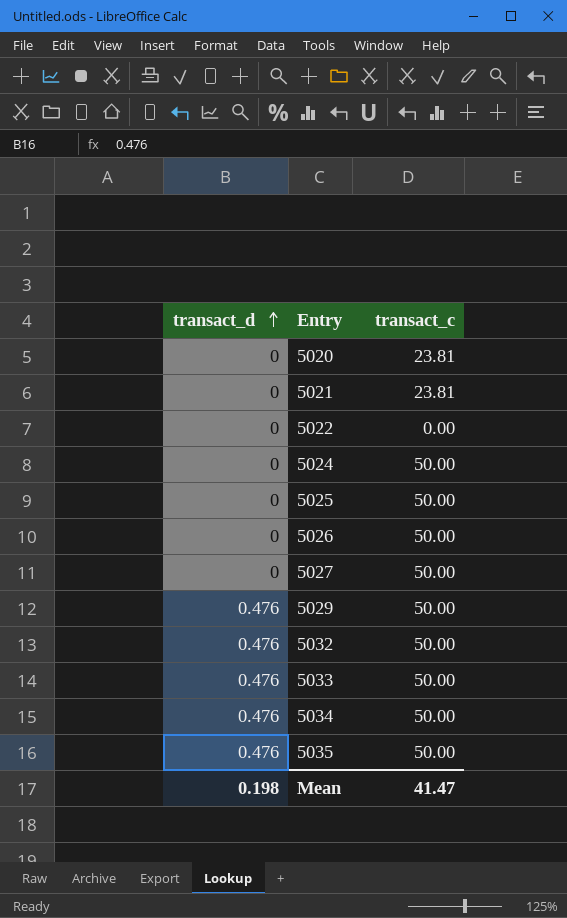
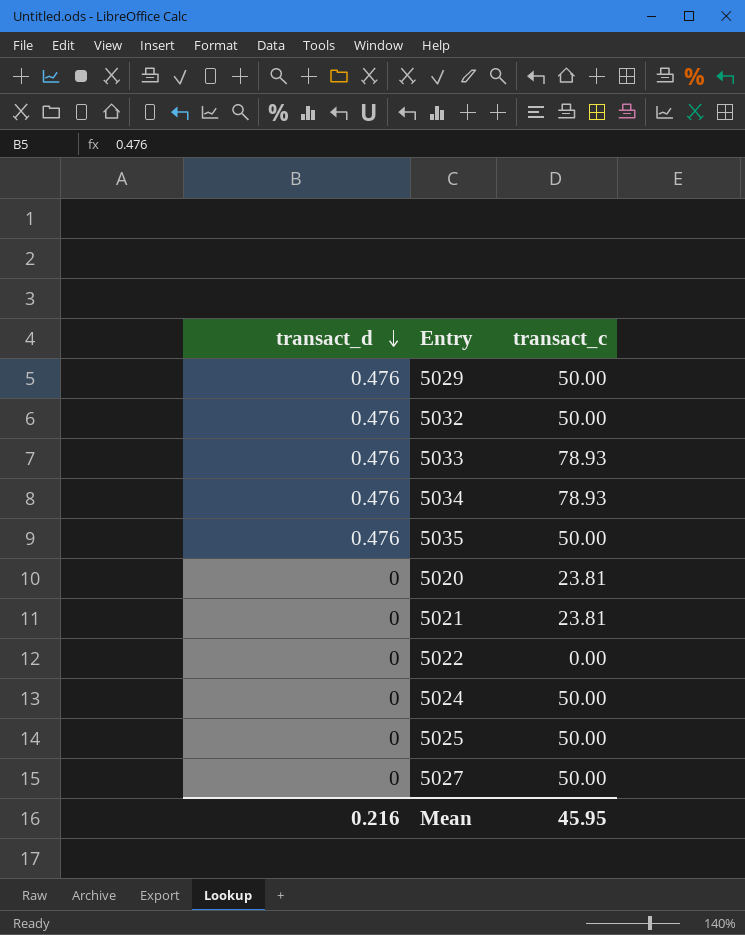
row order: transact_d ascending -> transact_d descending
row 5026: 0 | 50.00 -> none
5033 | transact_c: 50.00 -> 78.93
5034 | transact_c: 50.00 -> 78.93
Mean | transact_d: 0.198 -> 0.216
Mean | transact_c: 41.47 -> 45.95

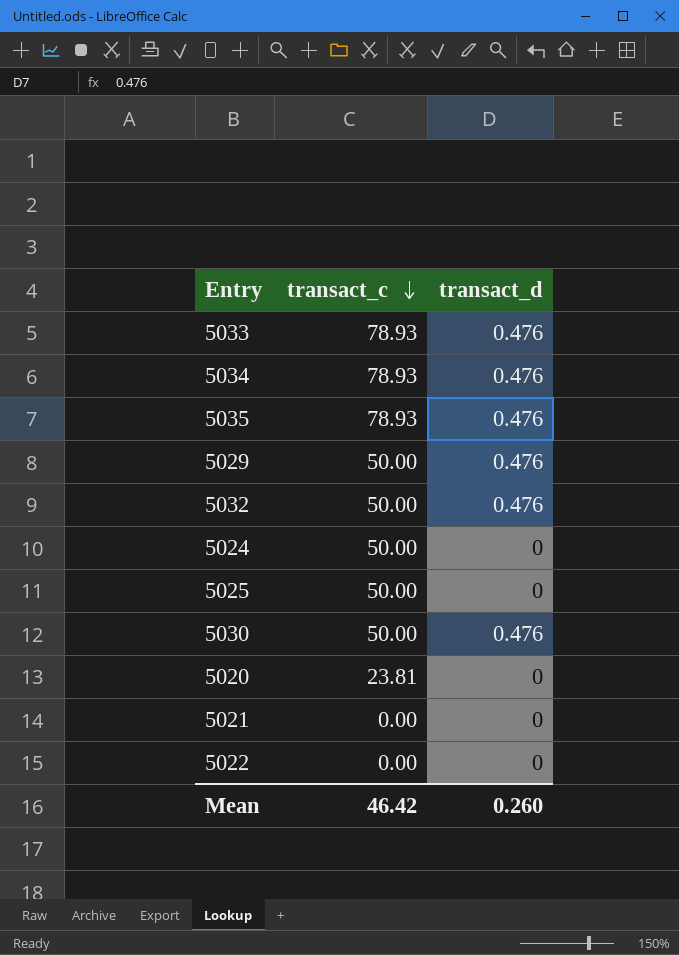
row order: transact_d descending -> transact_c descending
column transact_d | position: 1 -> 3
row 5027: 0 | 50.00 -> none
5035 | transact_c: 50.00 -> 78.93
row 5030: none -> 50.00 | 0.476
5021 | transact_c: 23.81 -> 0.00
Mean | transact_c: 45.95 -> 46.42
Mean | transact_d: 0.216 -> 0.260

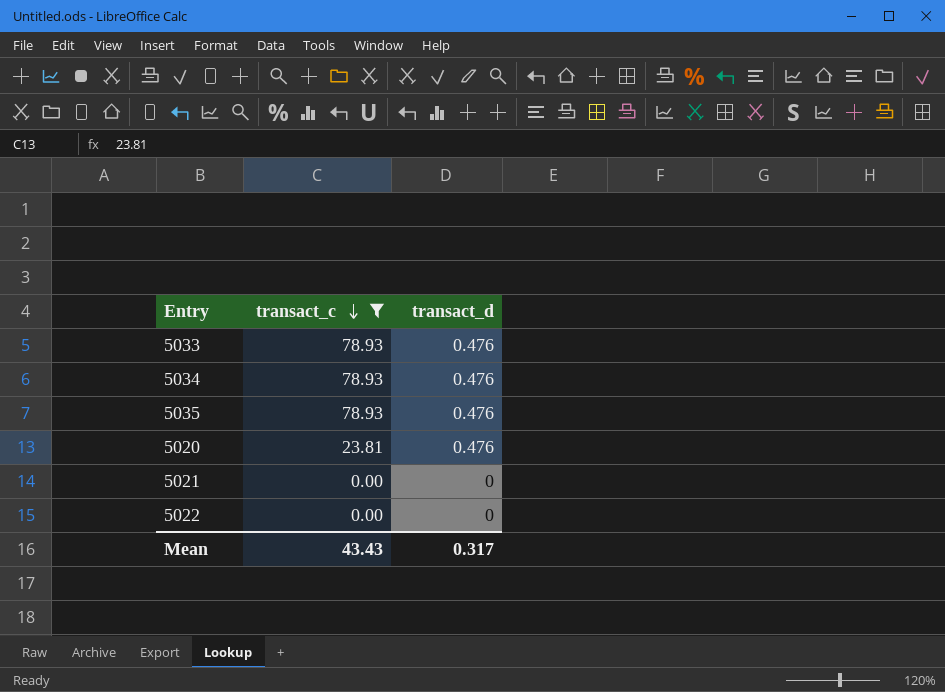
filter: none -> transact_c != 50.00
5020 | transact_d: 0 -> 0.476
Mean | transact_c: 46.42 -> 43.43
Mean | transact_d: 0.260 -> 0.317

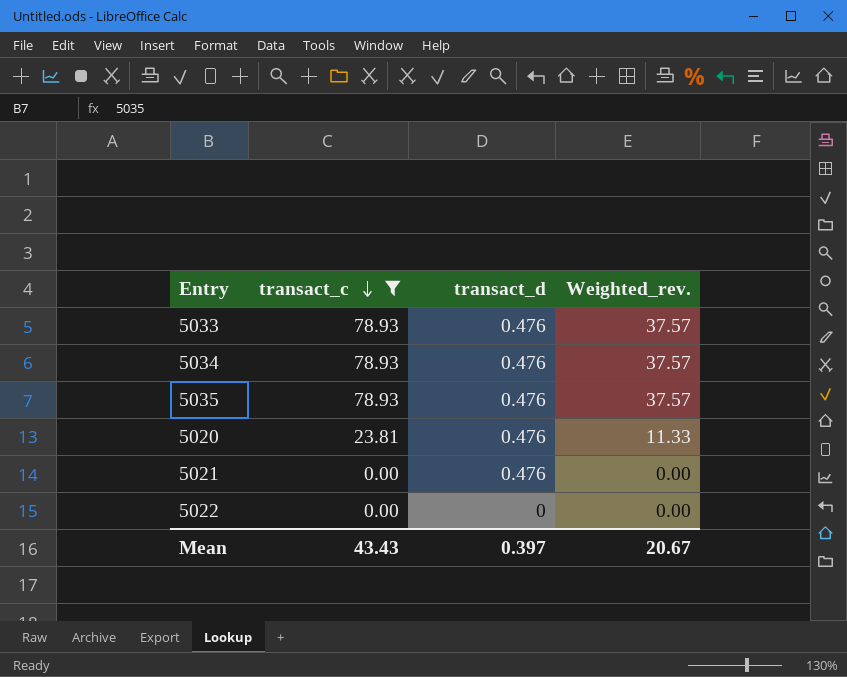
column Weighted_rev. | formula: none -> [transact_c] * [transact_d]
5021 | transact_d: 0 -> 0.476
Mean | transact_d: 0.317 -> 0.397

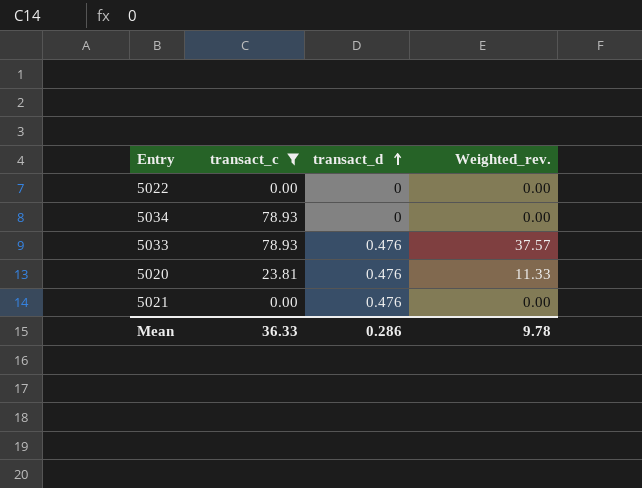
row order: transact_c descending -> transact_d ascending
row 5035: 78.93 | 0.476 | 37.57 -> none
5034 | transact_d: 0.476 -> 0
5034 | Weighted_rev.: 37.57 -> 0.00
Mean | transact_c: 43.43 -> 36.33
Mean | transact_d: 0.397 -> 0.286
Mean | Weighted_rev.: 20.67 -> 9.78

